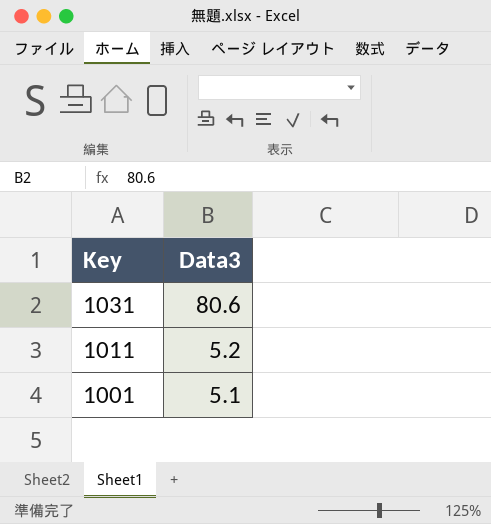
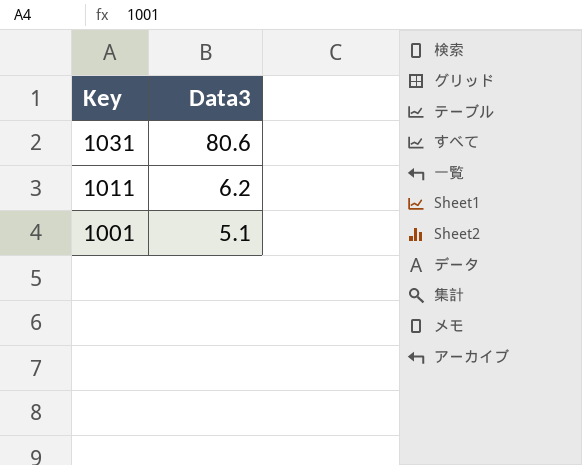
1011 | Data3: 5.2 -> 6.2

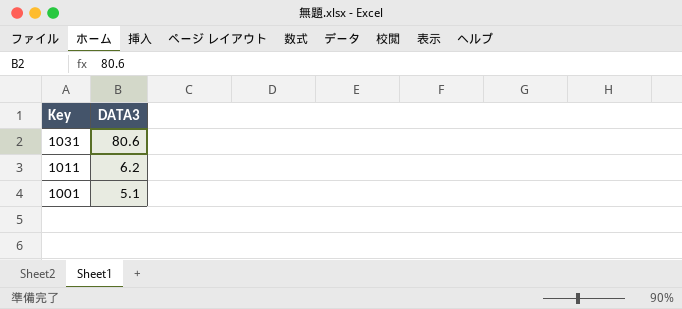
column name: Data3 -> DATA3

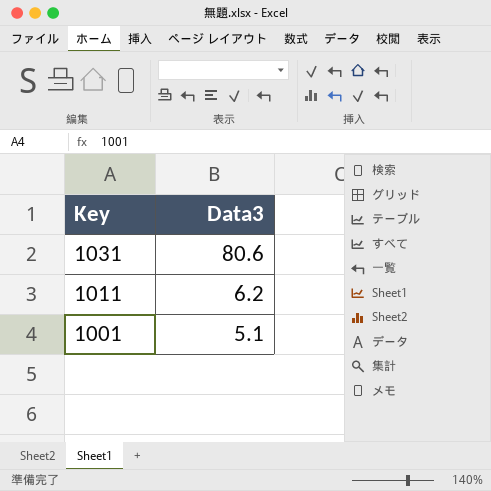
column name: DATA3 -> Data3

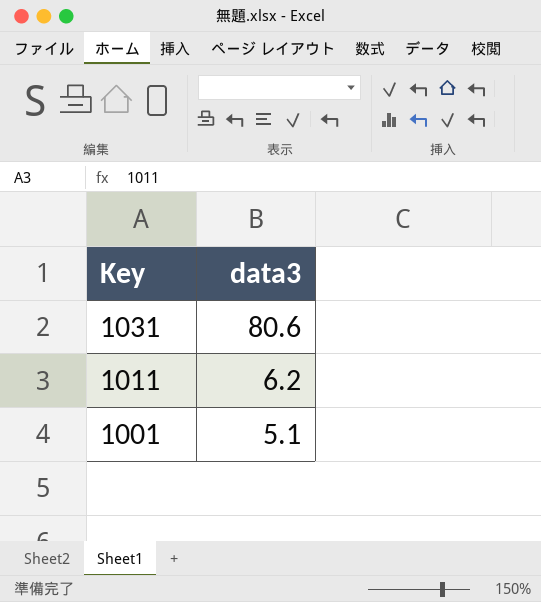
column name: Data3 -> data3

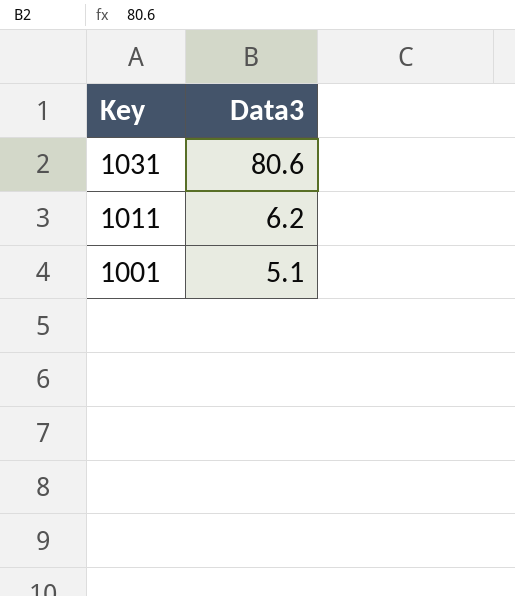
column name: data3 -> Data3

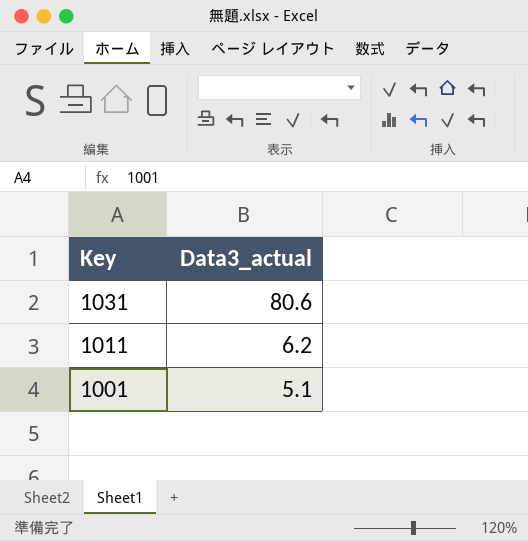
column name: Data3 -> Data3_actual

